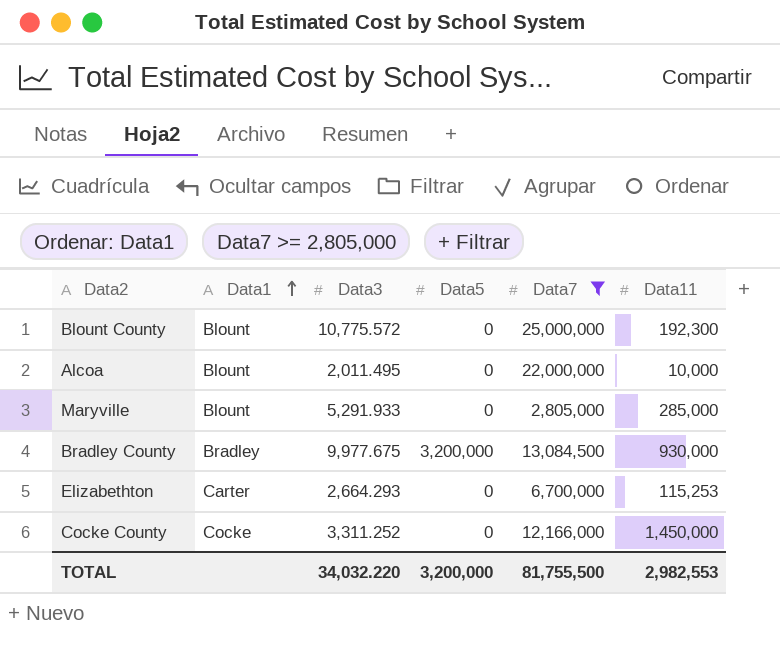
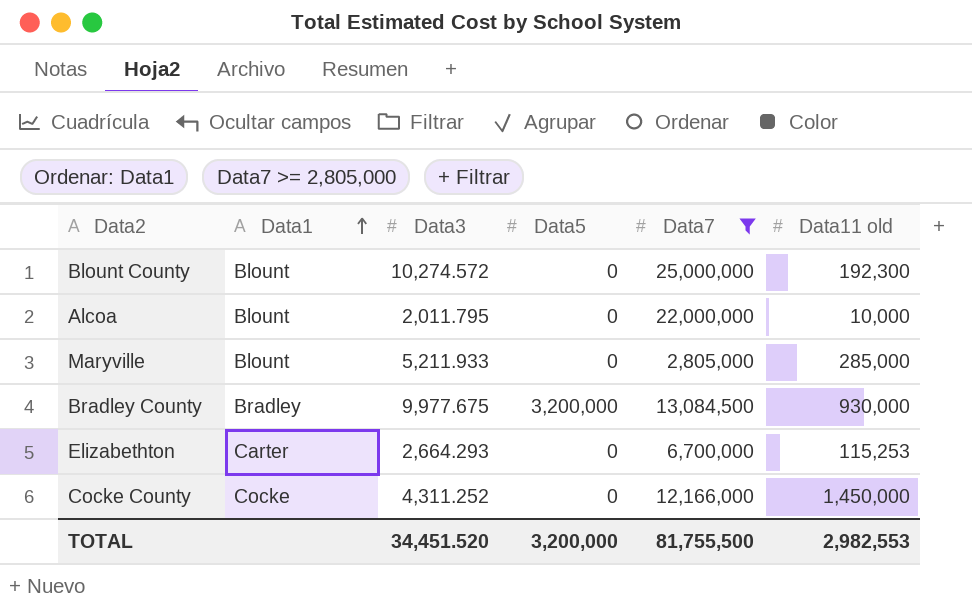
column name: Data11 -> Data11 old
Blount County | Data3: 10,775.572 -> 10,274.572
Alcoa | Data3: 2,011.495 -> 2,011.795
Maryville | Data3: 5,291.933 -> 5,211.933
Cocke County | Data3: 3,311.252 -> 4,311.252
TOTAL | Data3: 34,032.220 -> 34,451.520

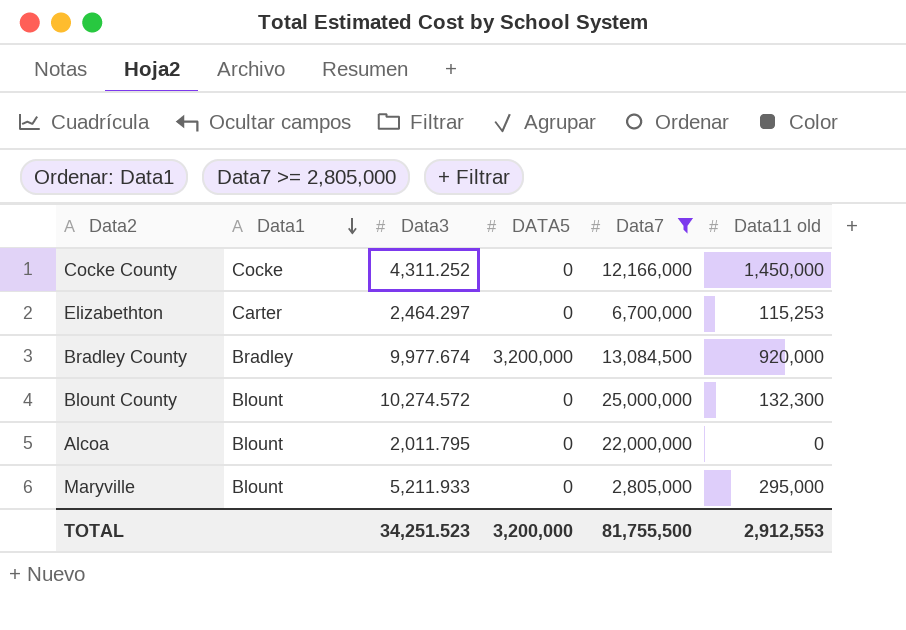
row order: Data1 ascending -> Data1 descending
column name: Data5 -> DATA5
Elizabethton | Data3: 2,664.293 -> 2,464.297
Bradley County | Data3: 9,977.675 -> 9,977.674
Bradley County | Data11 old: 930,000 -> 920,000
Blount County | Data11 old: 192,300 -> 132,300
Alcoa | Data11 old: 10,000 -> 0
Maryville | Data11 old: 285,000 -> 295,000
TOTAL | Data3: 34,451.520 -> 34,251.523
TOTAL | Data11 old: 2,982,553 -> 2,912,553

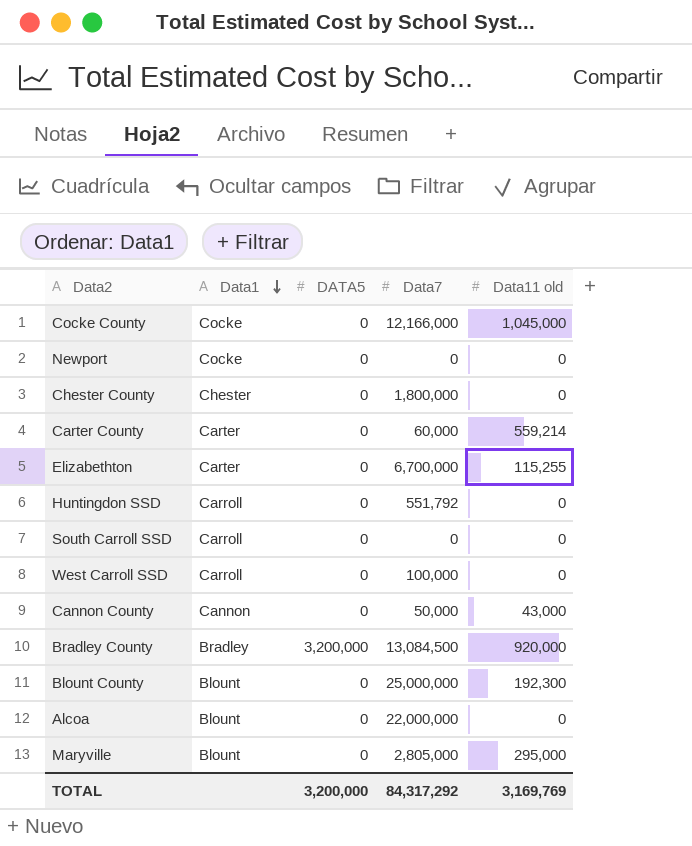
filter: Data7 >= 2,805,000 -> none
column Data3 | position: 3 -> none
Cocke County | Data11 old: 1,450,000 -> 1,045,000
Elizabethton | Data11 old: 115,253 -> 115,255
Blount County | Data11 old: 132,300 -> 192,300
TOTAL | Data7: 81,755,500 -> 84,317,292
TOTAL | Data11 old: 2,912,553 -> 3,169,769

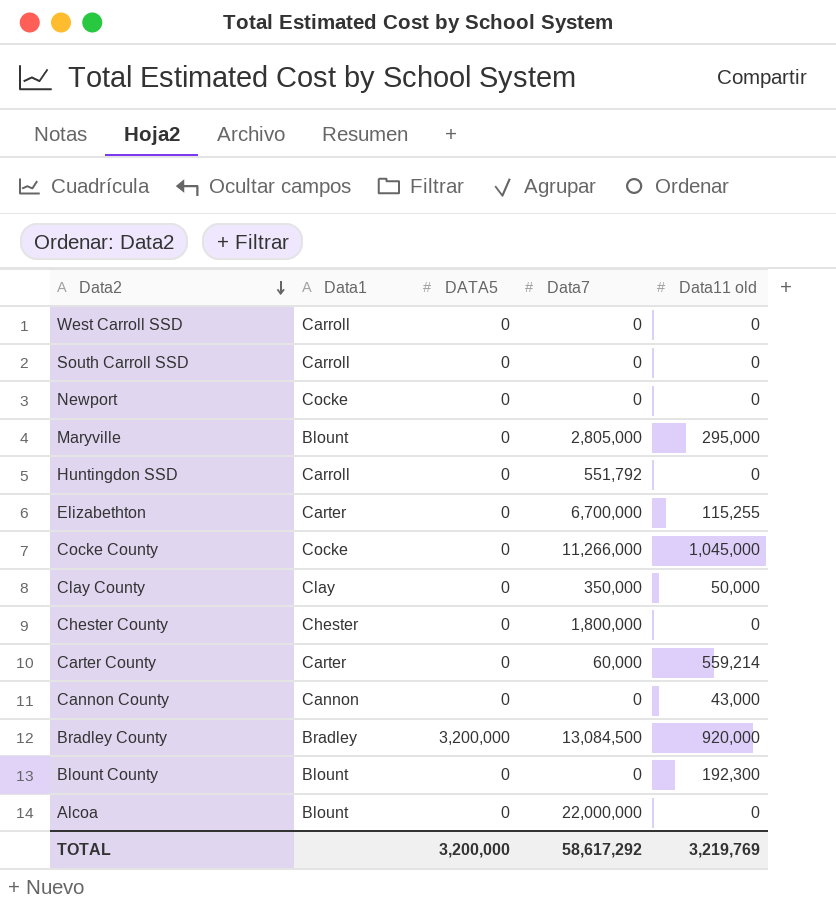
row order: Data1 descending -> Data2 descending
West Carroll SSD | Data7: 100,000 -> 0
Cocke County | Data7: 12,166,000 -> 11,266,000
row Clay County: none -> Clay | 0 | 350,000 | 50,000
Cannon County | Data7: 50,000 -> 0
Blount County | Data7: 25,000,000 -> 0
TOTAL | Data7: 84,317,292 -> 58,617,292
TOTAL | Data11 old: 3,169,769 -> 3,219,769

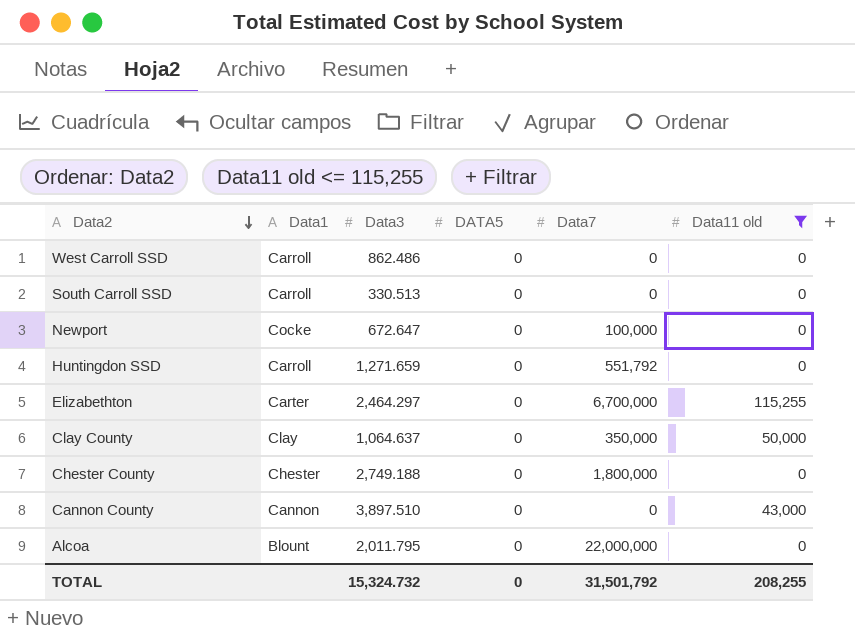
filter: none -> Data11 old <= 115,255
column Data3 | position: none -> 3
Newport | Data7: 0 -> 100,000
TOTAL | DATA5: 3,200,000 -> 0
TOTAL | Data7: 58,617,292 -> 31,501,792
TOTAL | Data11 old: 3,219,769 -> 208,255

